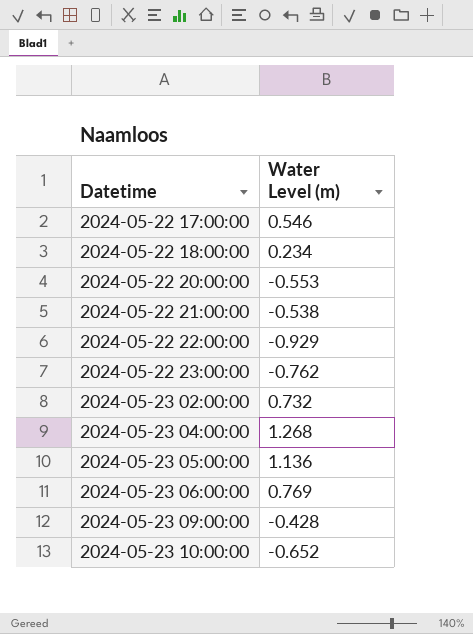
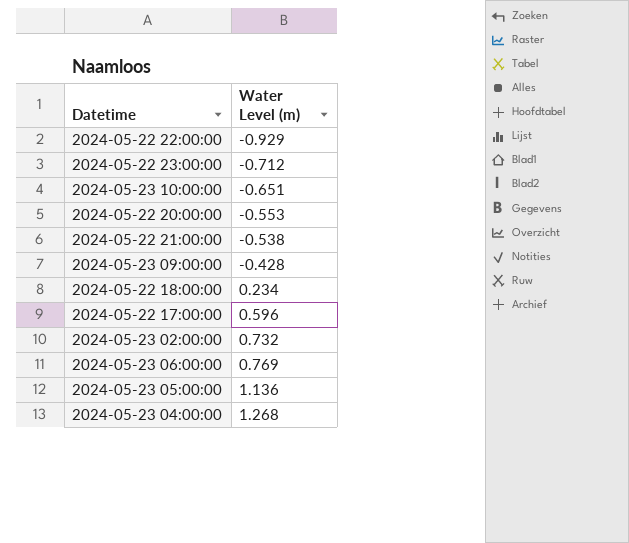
row order: Datetime ascending -> Water Level (m) ascending
2024-05-22 23:00:00 | Water Level (m): -0.762 -> -0.712
2024-05-23 10:00:00 | Water Level (m): -0.652 -> -0.651
2024-05-22 17:00:00 | Water Level (m): 0.546 -> 0.596

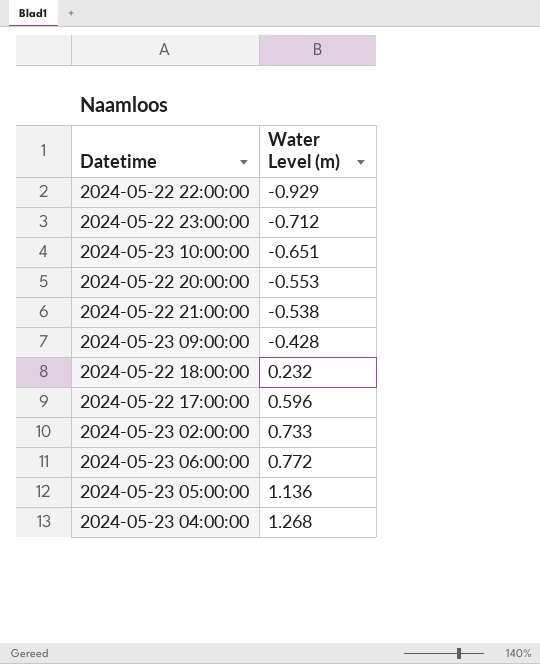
2024-05-22 18:00:00 | Water Level (m): 0.234 -> 0.232
2024-05-23 02:00:00 | Water Level (m): 0.732 -> 0.733
2024-05-23 06:00:00 | Water Level (m): 0.769 -> 0.772

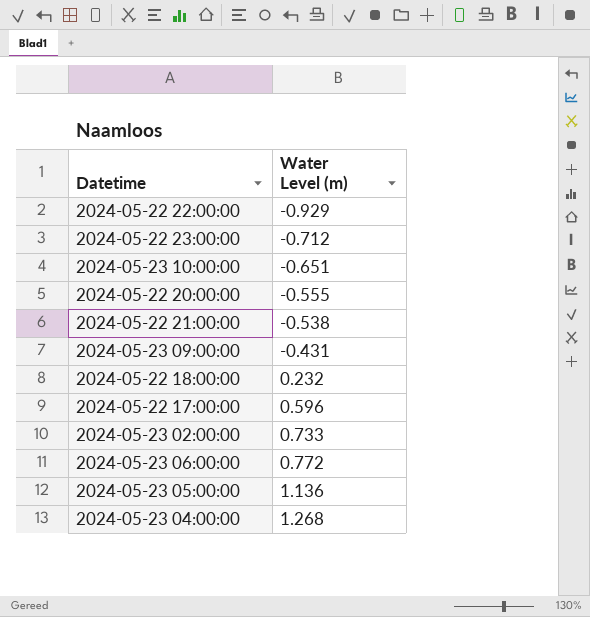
2024-05-22 20:00:00 | Water Level (m): -0.553 -> -0.555
2024-05-23 09:00:00 | Water Level (m): -0.428 -> -0.431

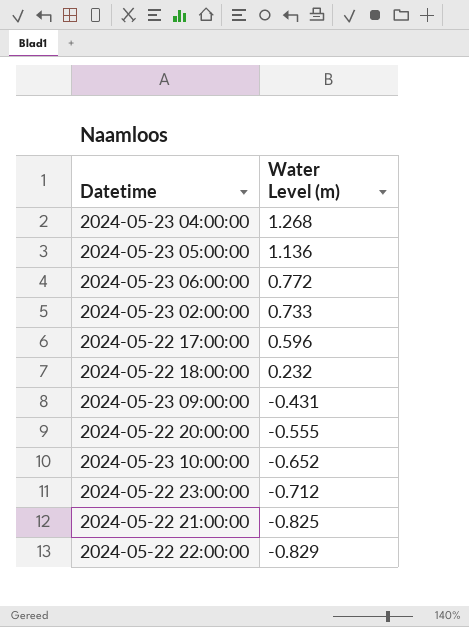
row order: Water Level (m) ascending -> Water Level (m) descending
2024-05-23 10:00:00 | Water Level (m): -0.651 -> -0.652
2024-05-22 21:00:00 | Water Level (m): -0.538 -> -0.825
2024-05-22 22:00:00 | Water Level (m): -0.929 -> -0.829

